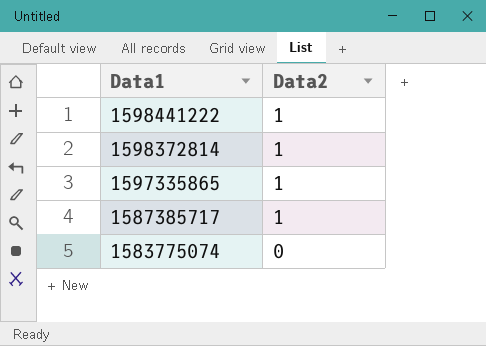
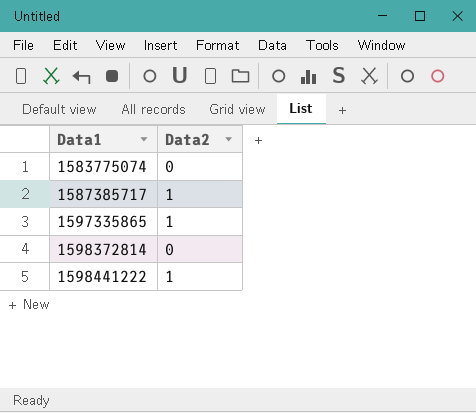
row order: Data1 descending -> Data1 ascending
1598372814 | Data2: 1 -> 0

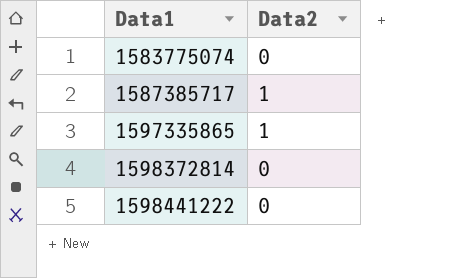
1598441222 | Data2: 1 -> 0

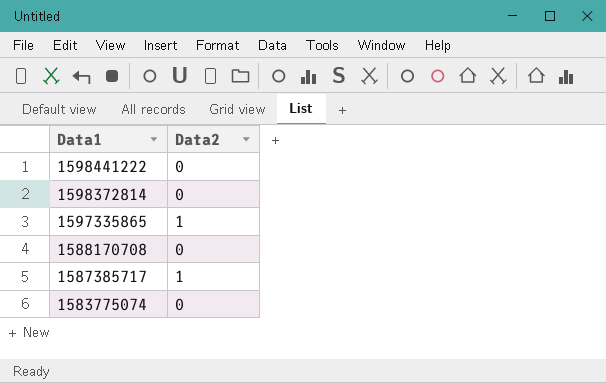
row order: Data1 ascending -> Data1 descending
row 1588170708: none -> 0

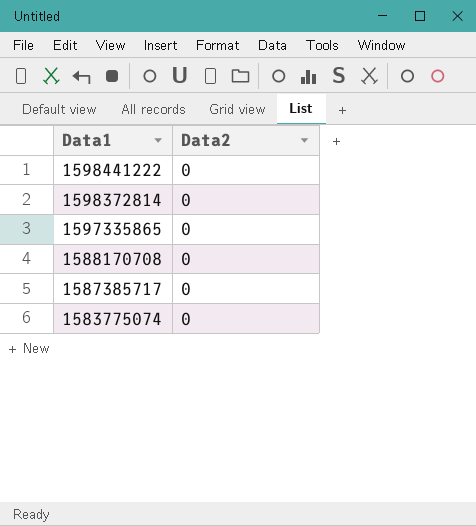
1597335865 | Data2: 1 -> 0
1587385717 | Data2: 1 -> 0

